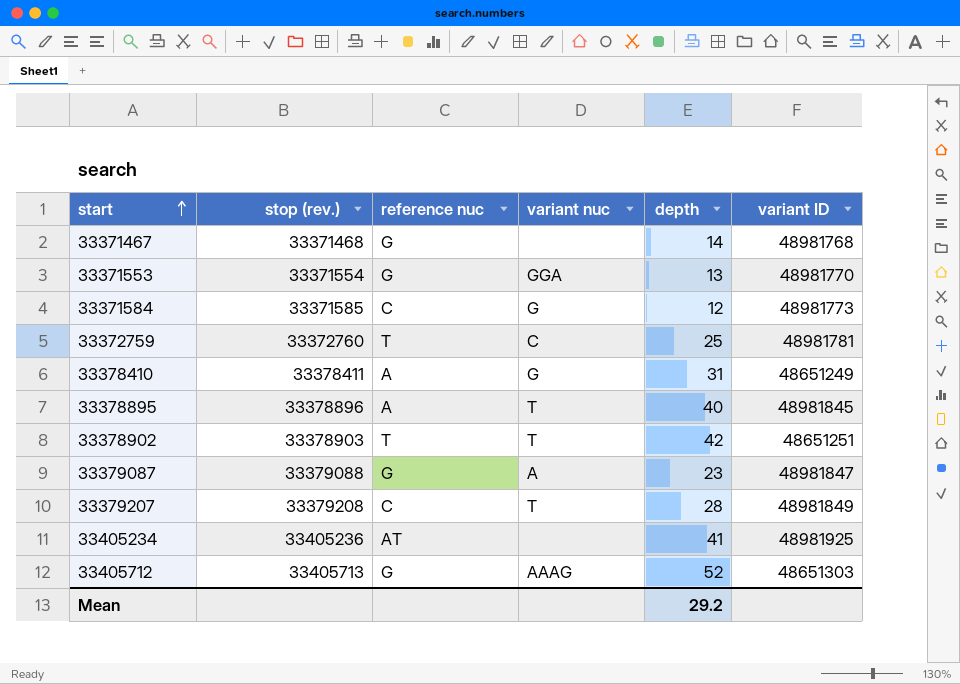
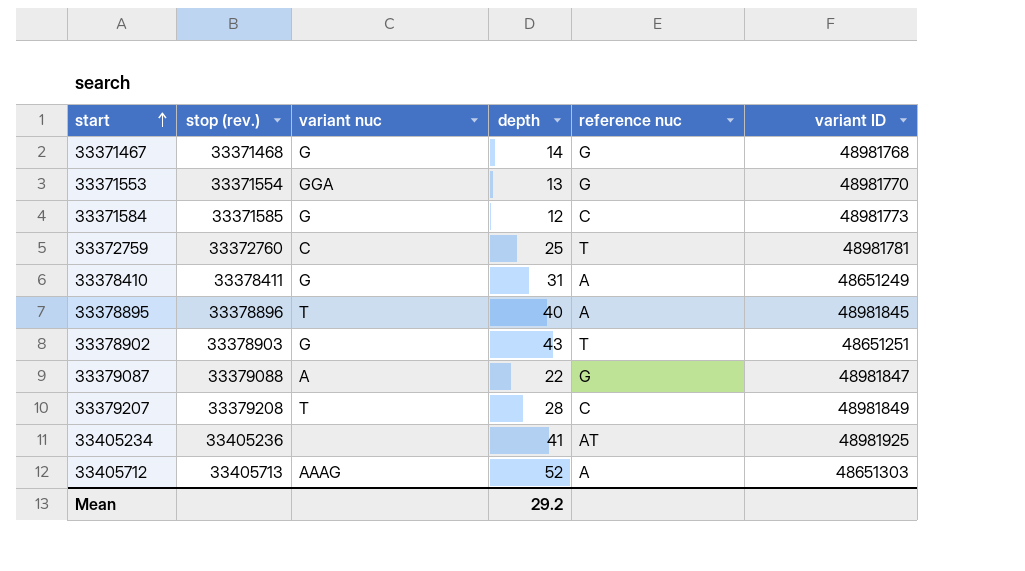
column reference nuc | position: 3 -> 5
33371467 | variant nuc: none -> G
33378902 | variant nuc: T -> G
33378902 | depth: 42 -> 43
33379087 | depth: 23 -> 22
33405712 | reference nuc: G -> A

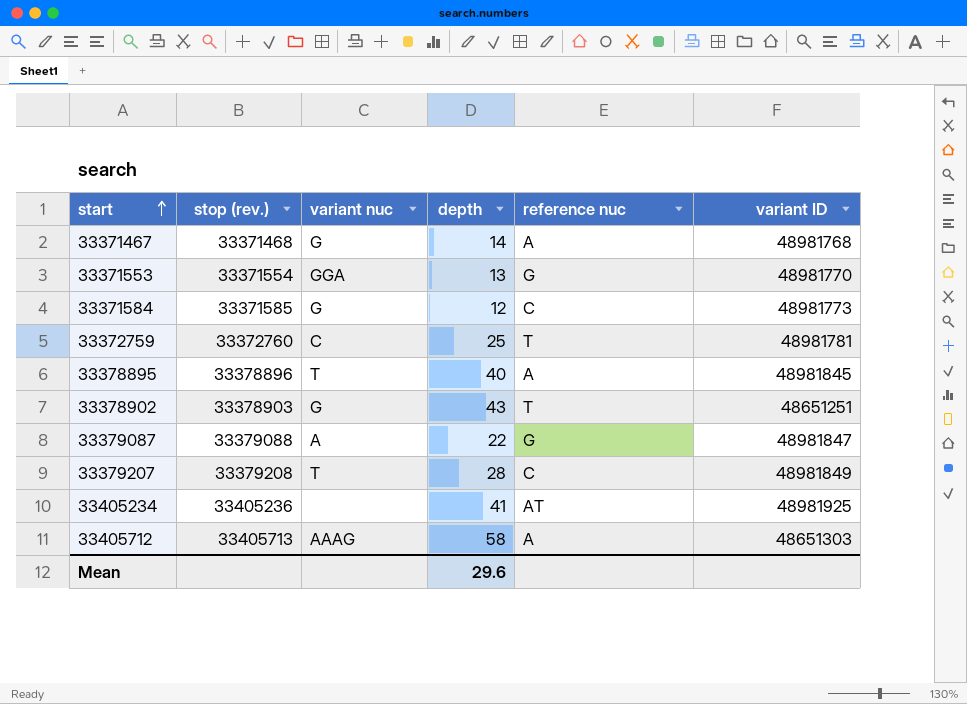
row 33378410: 33378411 | G | 31 | A | 48651249 -> none
33371467 | reference nuc: G -> A
33405712 | depth: 52 -> 58
Mean | depth: 29.2 -> 29.6

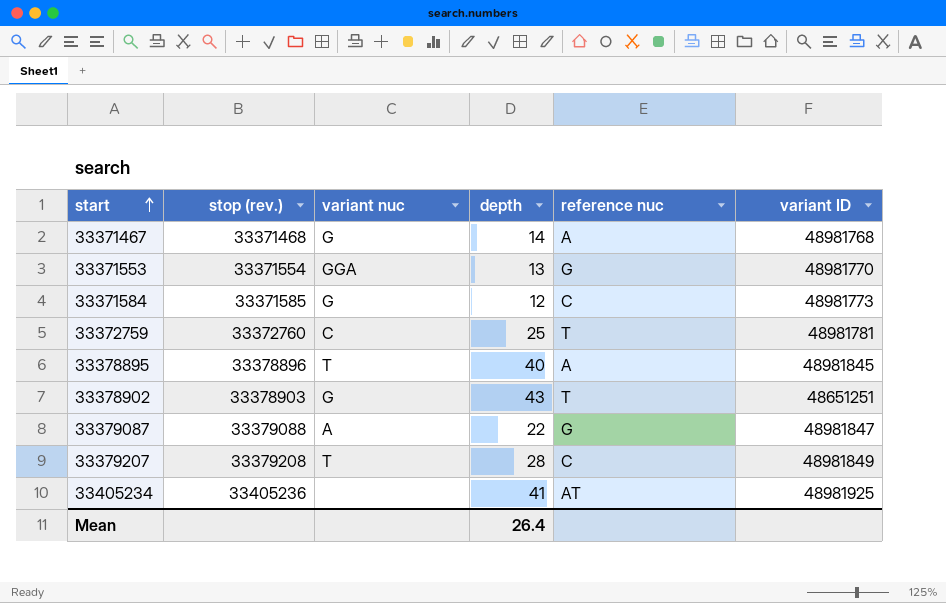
row 33405712: 33405713 | AAAG | 58 | A | 48651303 -> none
Mean | depth: 29.6 -> 26.4

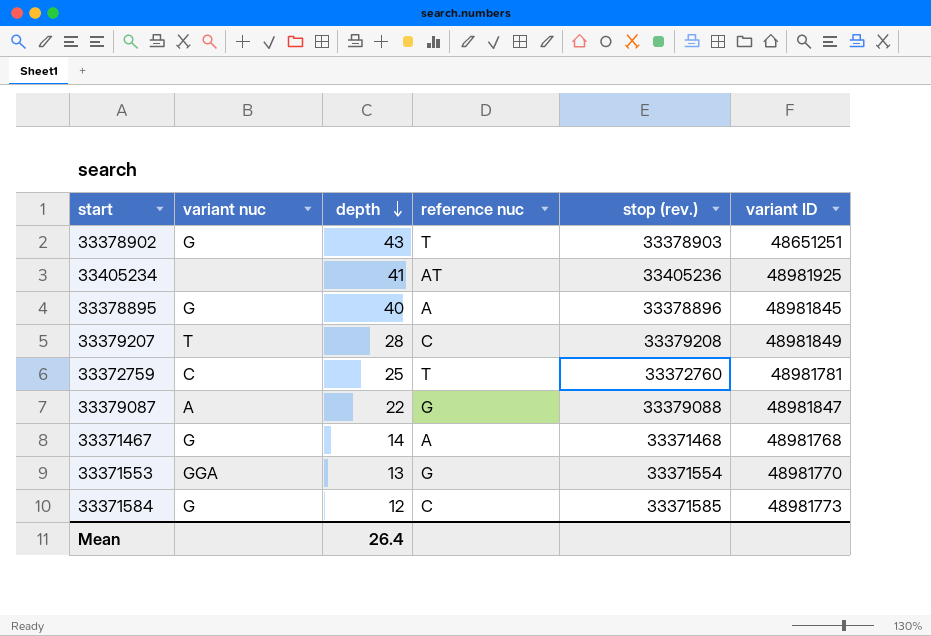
row order: start ascending -> depth descending
column stop (rev.) | position: 2 -> 5
33378895 | variant nuc: T -> G

